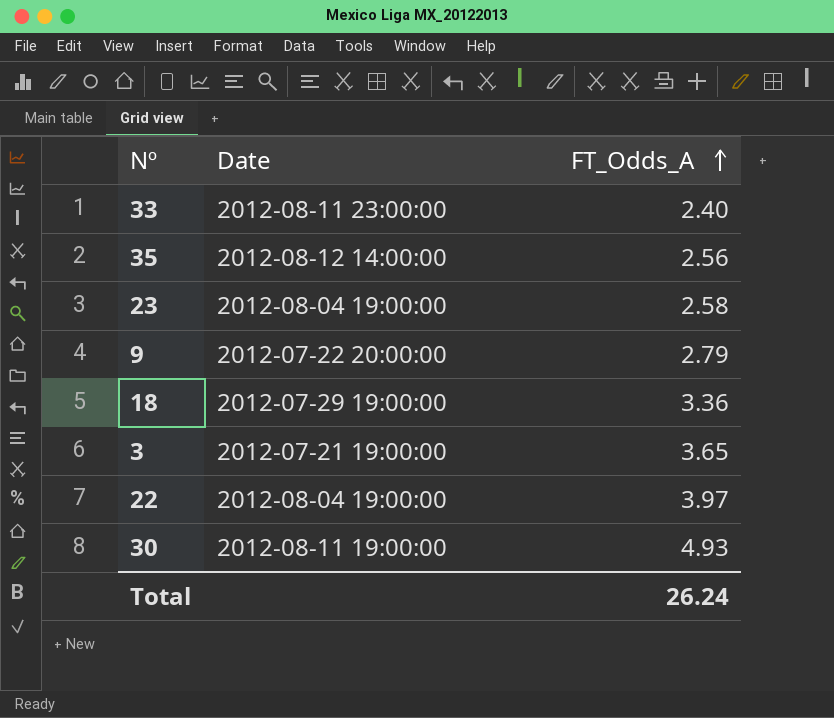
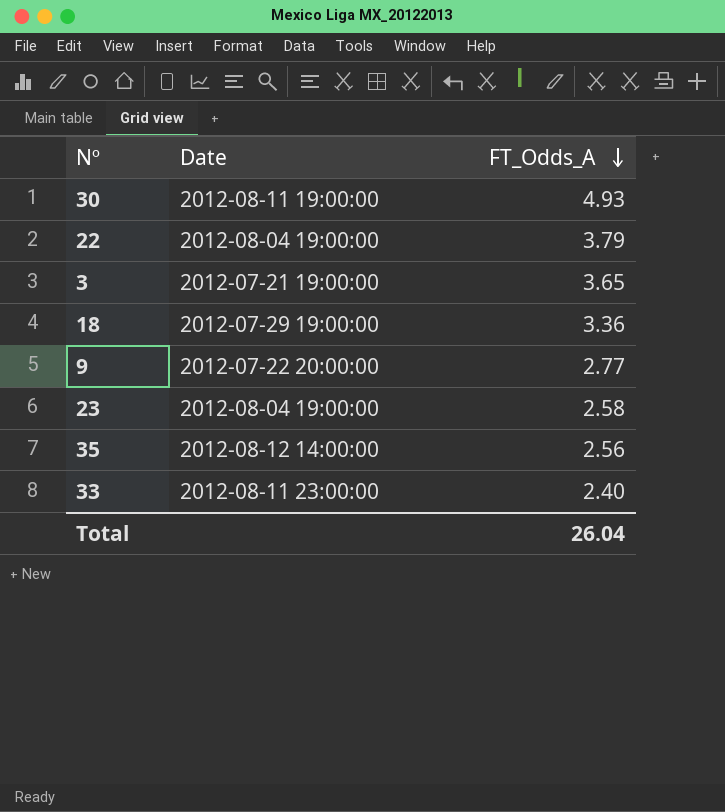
row order: FT_Odds_A ascending -> FT_Odds_A descending
22 | FT_Odds_A: 3.97 -> 3.79
9 | FT_Odds_A: 2.79 -> 2.77
Total | FT_Odds_A: 26.24 -> 26.04

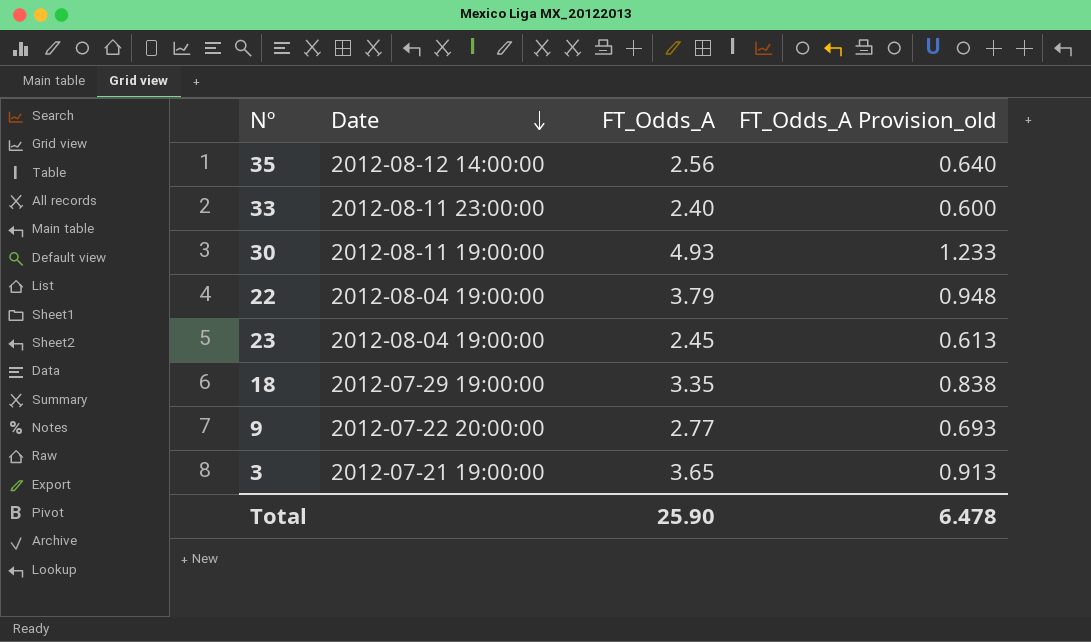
row order: FT_Odds_A descending -> Date descending
column FT_Odds_A Provision_old | formula: none -> [FT_Odds_A] * 0.25
23 | FT_Odds_A: 2.58 -> 2.45
18 | FT_Odds_A: 3.36 -> 3.35
Total | FT_Odds_A: 26.04 -> 25.90

